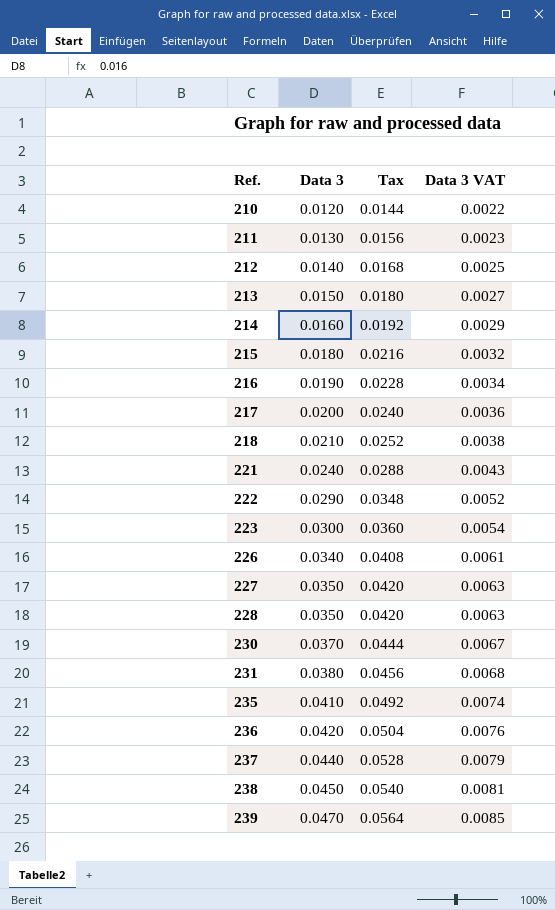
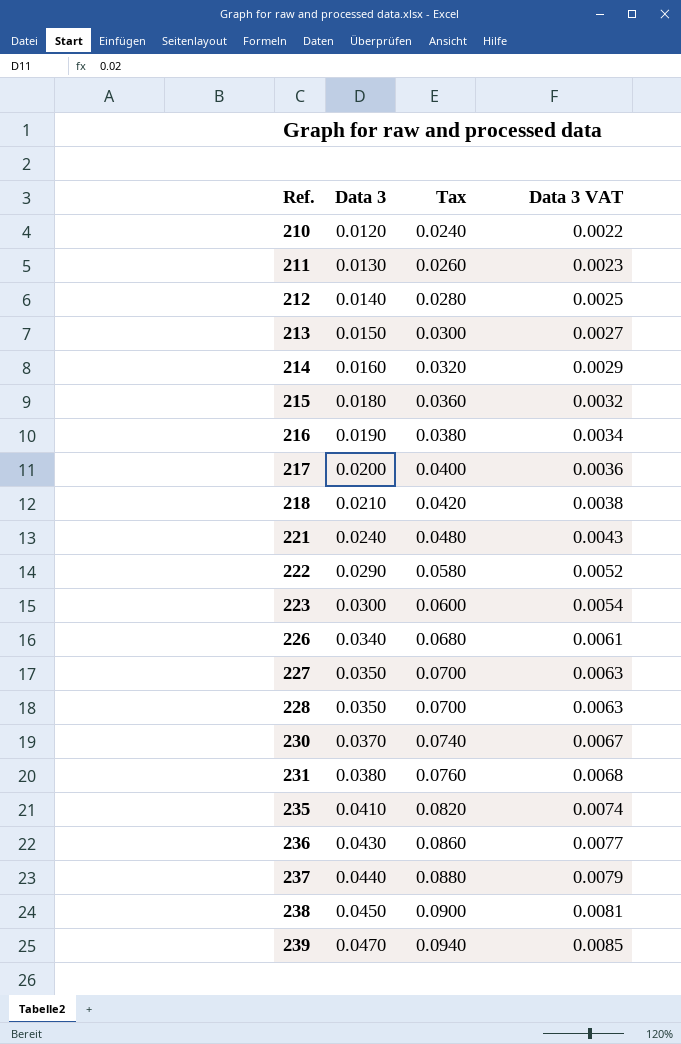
column Tax | formula: [Data 3] * 1.2 -> [Data 3] * 2
236 | Data 3: 0.0420 -> 0.0430
236 | Data 3 VAT: 0.0076 -> 0.0077

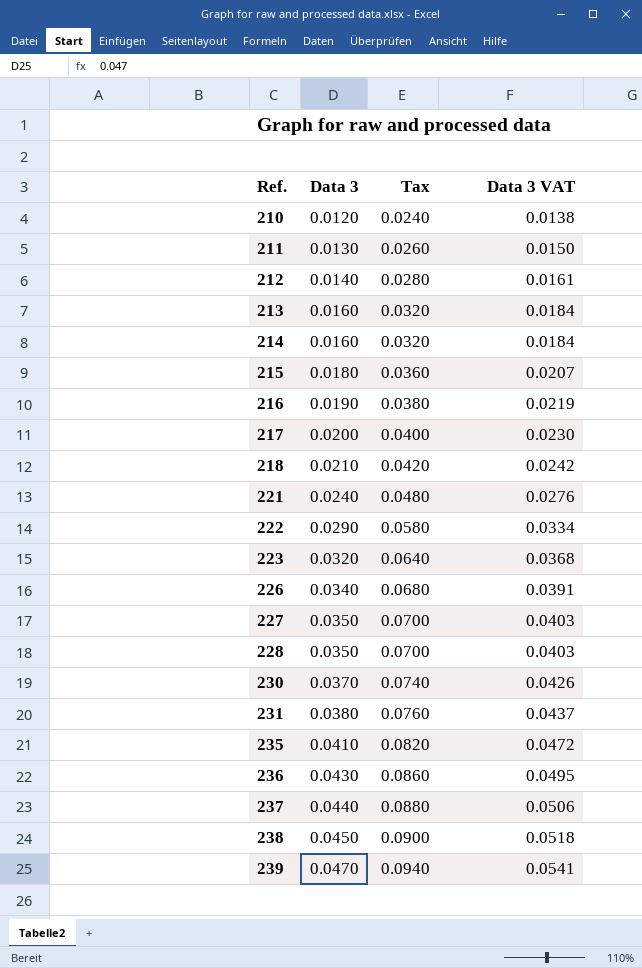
column Data 3 VAT | formula: [Data 3] * 0.18 -> [Data 3] * 1.15
213 | Data 3: 0.0150 -> 0.0160
213 | Tax: 0.0300 -> 0.0320
223 | Data 3: 0.0300 -> 0.0320
223 | Tax: 0.0600 -> 0.0640

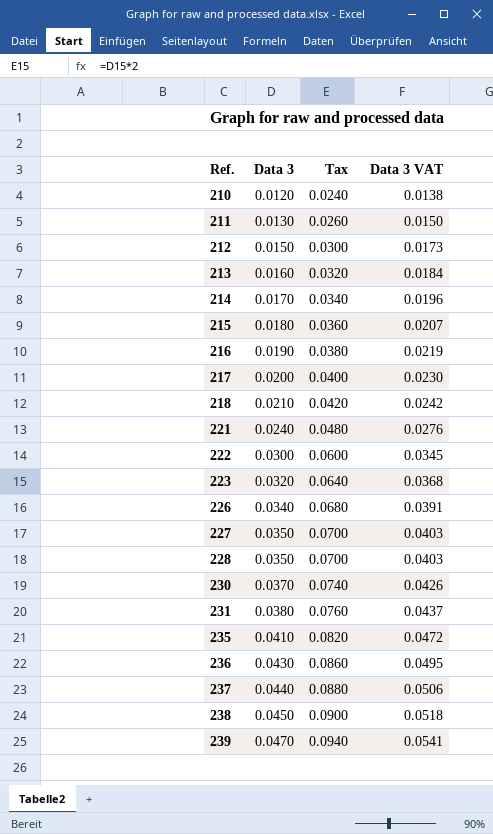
212 | Data 3: 0.0140 -> 0.0150
212 | Tax: 0.0280 -> 0.0300
212 | Data 3 VAT: 0.0161 -> 0.0173
214 | Data 3: 0.0160 -> 0.0170
214 | Tax: 0.0320 -> 0.0340
214 | Data 3 VAT: 0.0184 -> 0.0196
222 | Data 3: 0.0290 -> 0.0300
222 | Tax: 0.0580 -> 0.0600
222 | Data 3 VAT: 0.0334 -> 0.0345

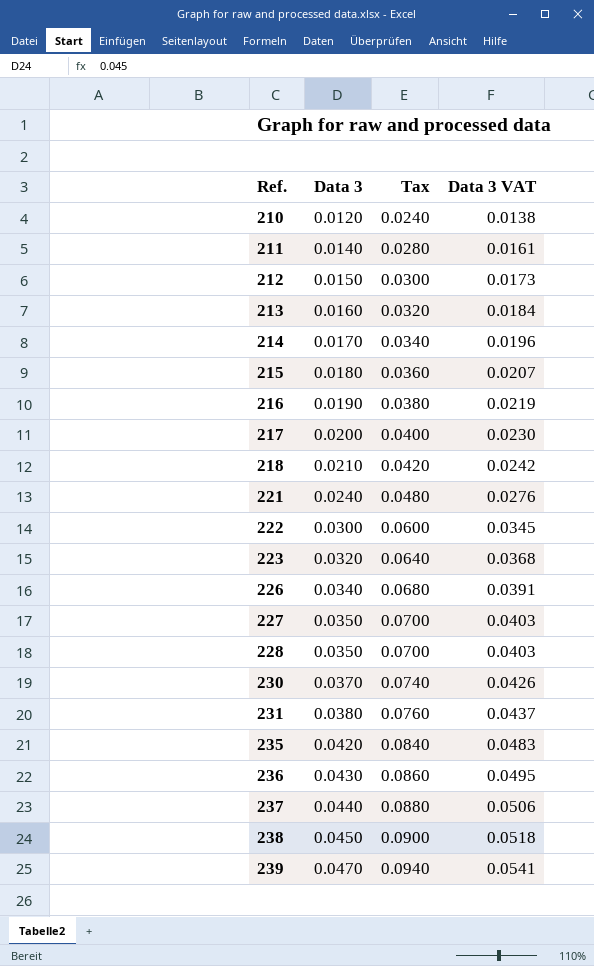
211 | Data 3: 0.0130 -> 0.0140
211 | Tax: 0.0260 -> 0.0280
211 | Data 3 VAT: 0.0150 -> 0.0161
235 | Data 3: 0.0410 -> 0.0420
235 | Tax: 0.0820 -> 0.0840
235 | Data 3 VAT: 0.0472 -> 0.0483

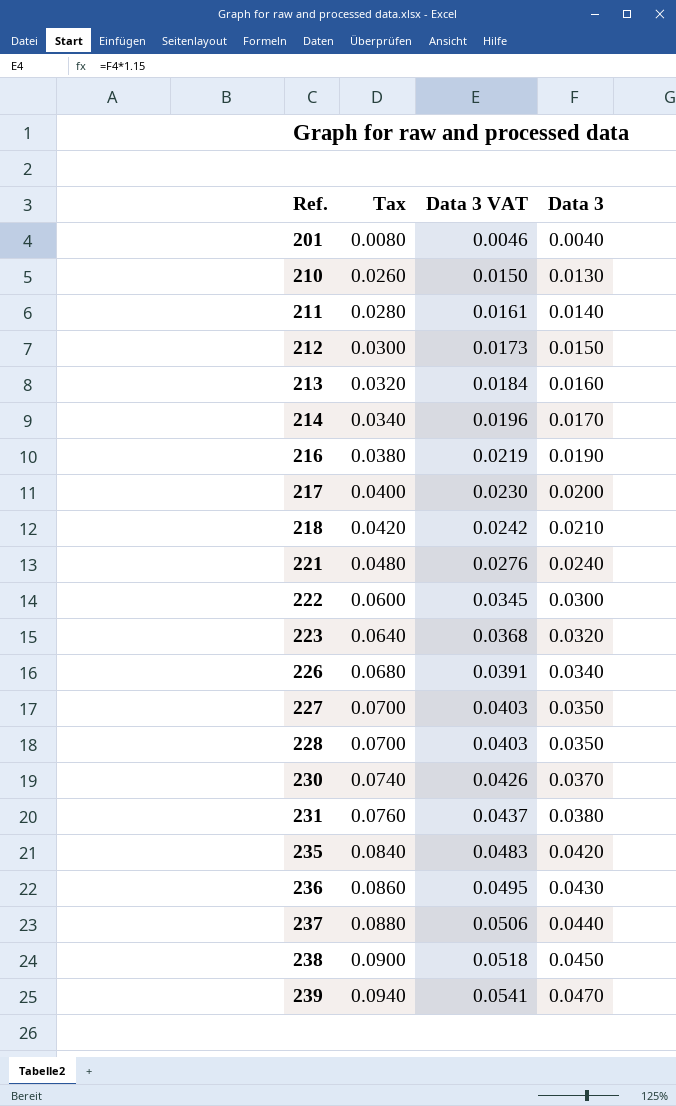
column Data 3 | position: 2 -> 4
row 215: 0.0180 | 0.0360 | 0.0207 -> none
row 201: none -> 0.0080 | 0.0046 | 0.0040
210 | Tax: 0.0240 -> 0.0260
210 | Data 3 VAT: 0.0138 -> 0.0150
210 | Data 3: 0.0120 -> 0.0130

